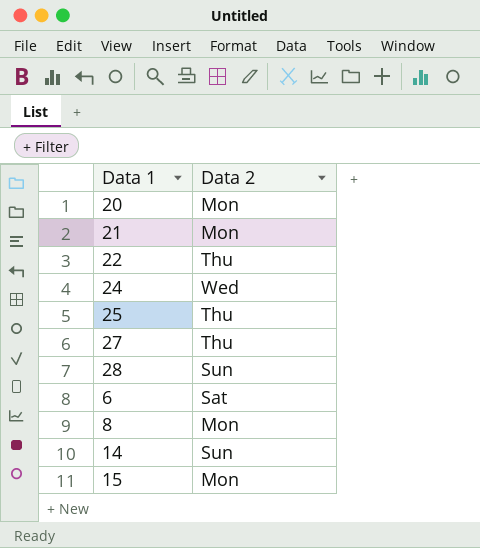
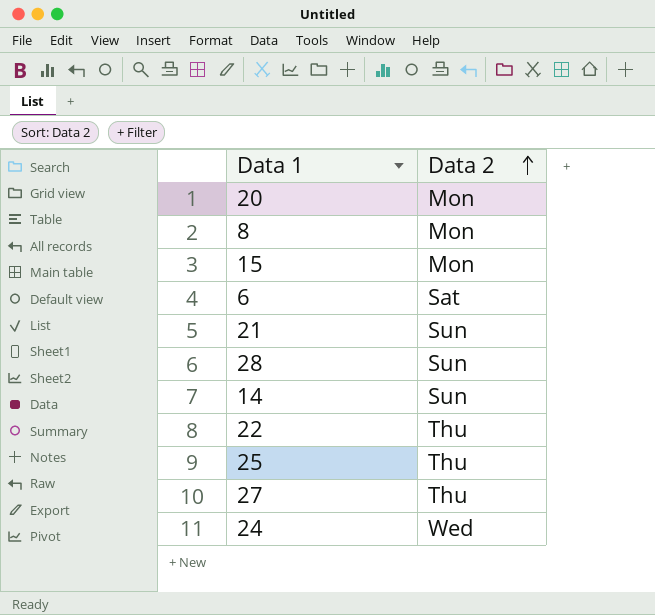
row order: none -> Data 2 ascending
21 | Data 2: Mon -> Sun

